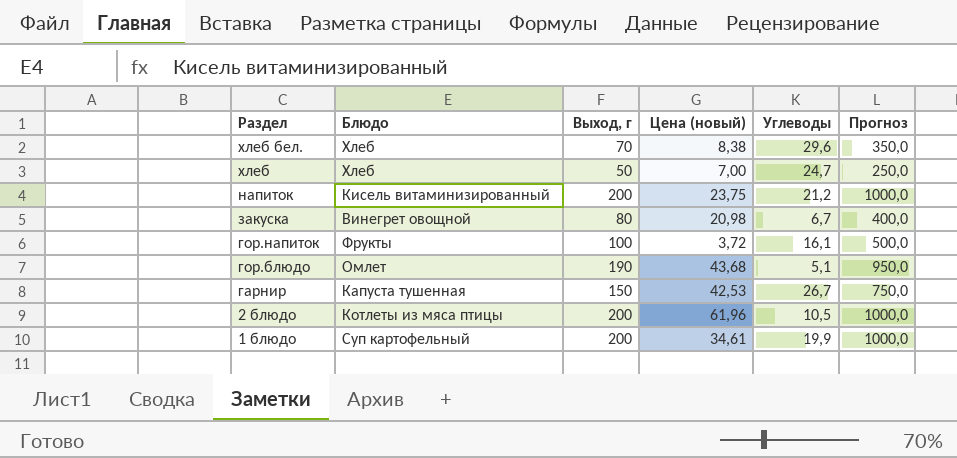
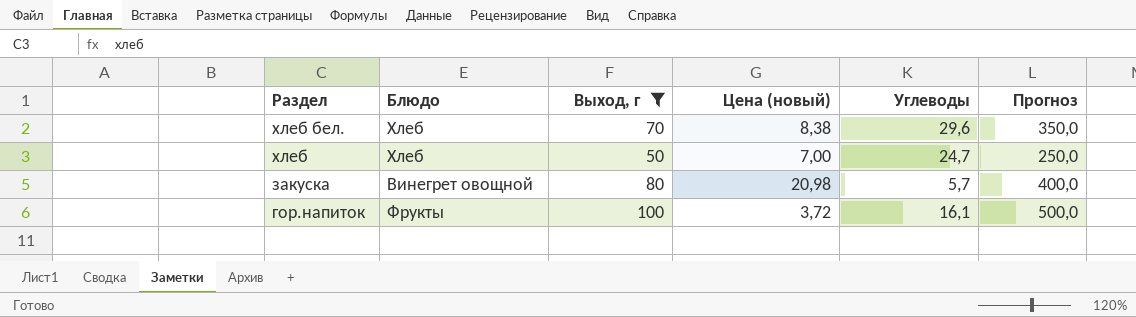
filter: none -> Выход, г <= 100
закуска | Углеводы: 6,7 -> 5,7

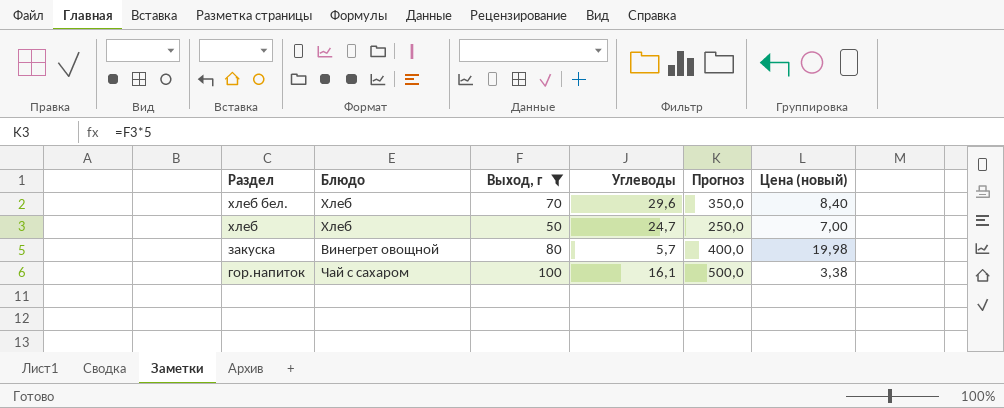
column Цена (новый) | position: 4 -> 6
хлеб бел. | Цена (новый): 8,38 -> 8,40
закуска | Цена (новый): 20,98 -> 19,98
гор.напиток | Блюдо: Фрукты -> Чай с сахаром
гор.напиток | Цена (новый): 3,72 -> 3,38

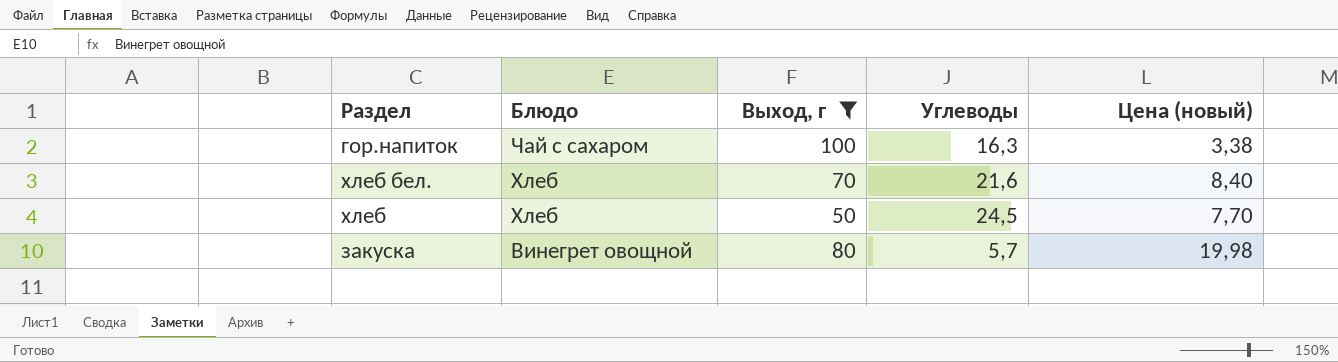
row order: Раздел descending -> Блюдо descending
column Прогноз | formula: [Выход, г] * 5 -> none
гор.напиток | Углеводы: 16,1 -> 16,3
хлеб бел. | Углеводы: 29,6 -> 21,6
хлеб | Углеводы: 24,7 -> 24,5
хлеб | Цена (новый): 7,00 -> 7,70

